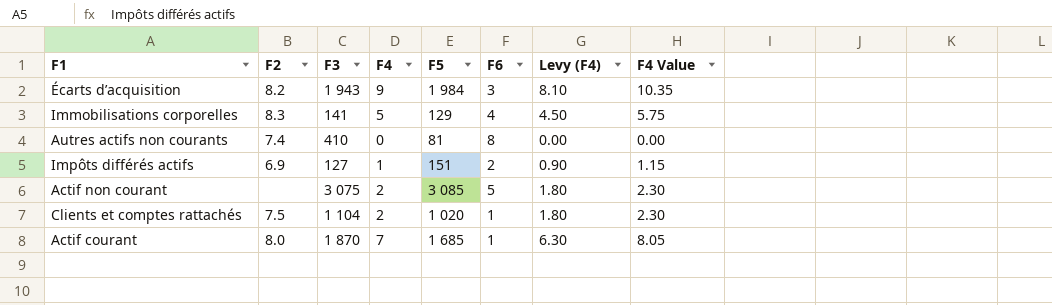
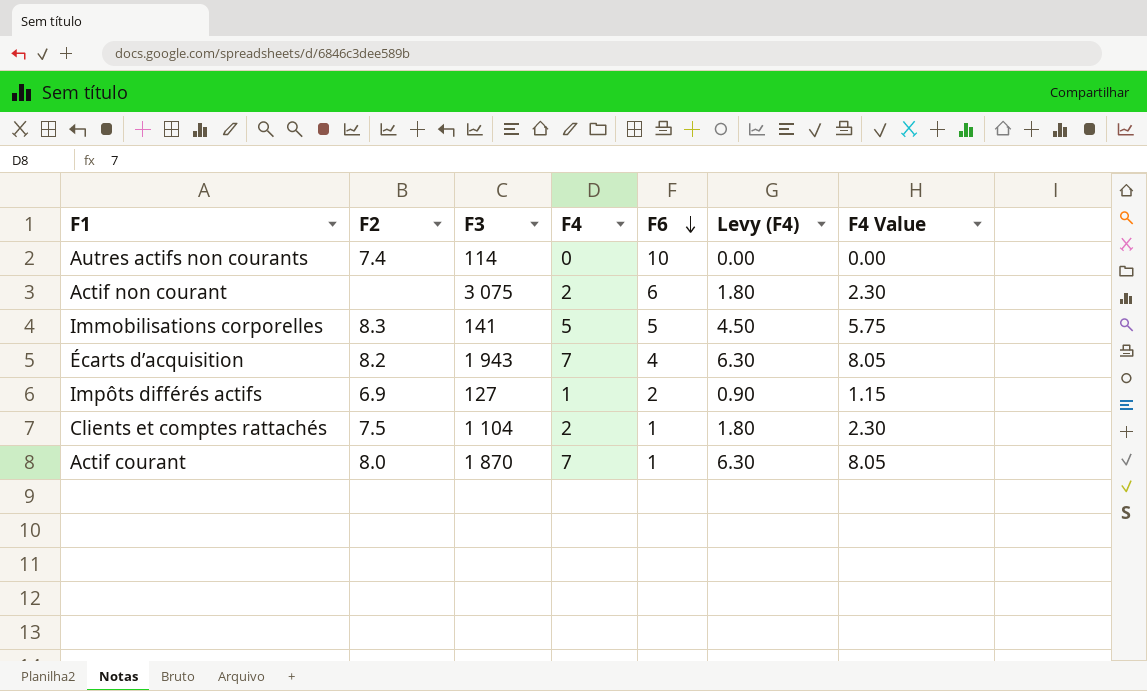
row order: none -> F6 descending
column F5 | position: 5 -> none
Autres actifs non courants | F3: 410 -> 114
Autres actifs non courants | F6: 8 -> 10
Actif non courant | F6: 5 -> 6
Immobilisations corporelles | F6: 4 -> 5
Écarts d’acquisition | F4: 9 -> 7
Écarts d’acquisition | F6: 3 -> 4
Écarts d’acquisition | Levy (F4): 8.10 -> 6.30
Écarts d’acquisition | F4 Value: 10.35 -> 8.05

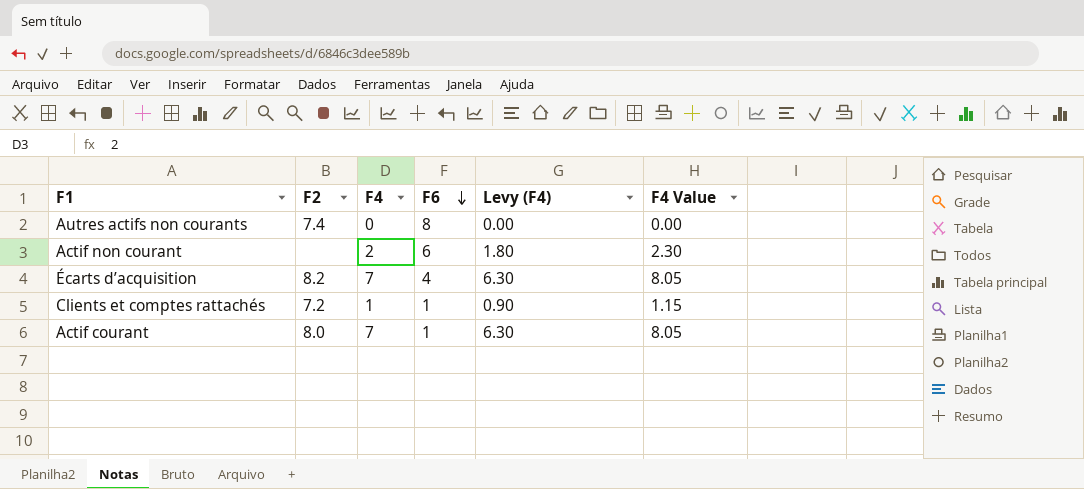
column F3 | position: 3 -> none
row Immobilisations corporelles: 8.3 | 141 | 5 | 5 | 4.50 | 5.75 -> none
row Impôts différés actifs: 6.9 | 127 | 1 | 2 | 0.90 | 1.15 -> none
Autres actifs non courants | F6: 10 -> 8
Clients et comptes rattachés | F2: 7.5 -> 7.2
Clients et comptes rattachés | F4: 2 -> 1
Clients et comptes rattachés | Levy (F4): 1.80 -> 0.90
Clients et comptes rattachés | F4 Value: 2.30 -> 1.15

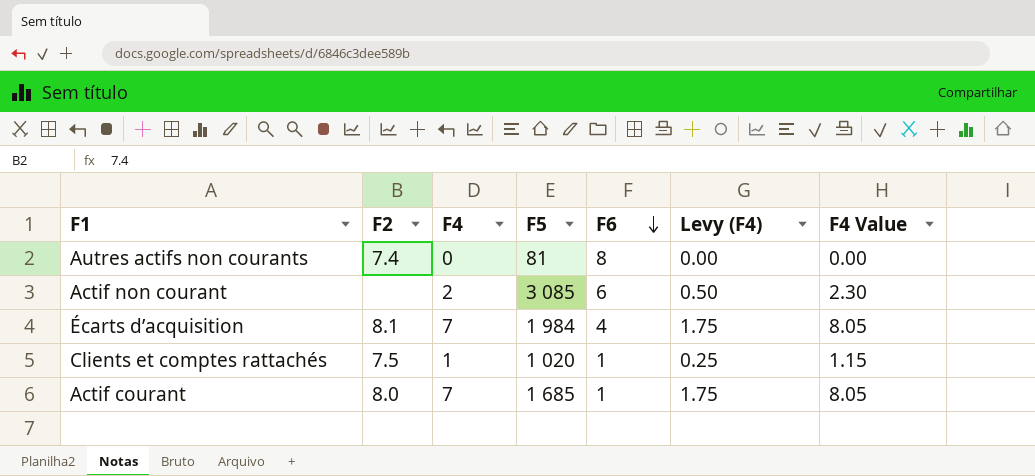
column F5 | position: none -> 4
column Levy (F4) | formula: [F4] * 0.9 -> [F4] * 0.25
Écarts d’acquisition | F2: 8.2 -> 8.1
Clients et comptes rattachés | F2: 7.2 -> 7.5

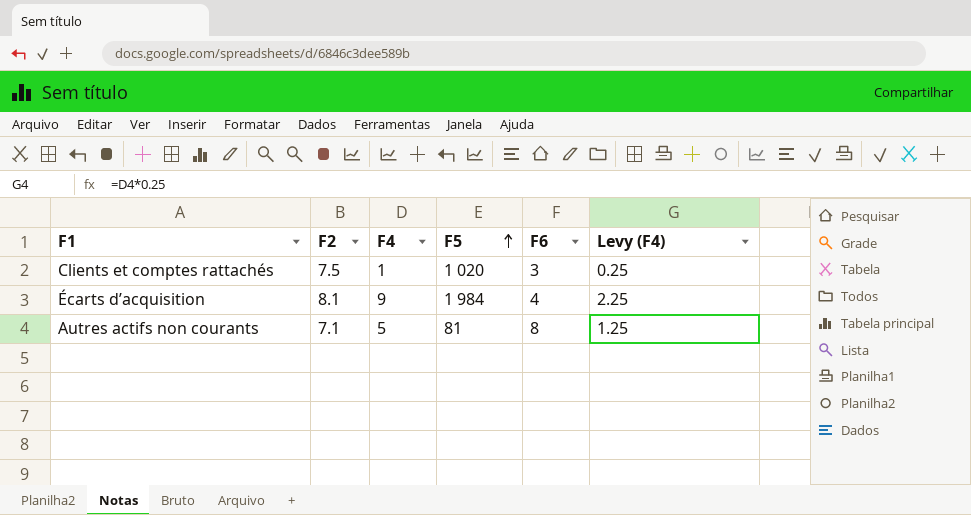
row order: F6 descending -> F5 ascending
column F4 Value | formula: [F4] * 1.15 -> none
row Actif non courant: none | 2 | 3 085 | 6 | 0.50 | 2.30 -> none
row Actif courant: 8.0 | 7 | 1 685 | 1 | 1.75 | 8.05 -> none
Clients et comptes rattachés | F6: 1 -> 3
Écarts d’acquisition | F4: 7 -> 9
Écarts d’acquisition | Levy (F4): 1.75 -> 2.25
Autres actifs non courants | F2: 7.4 -> 7.1
Autres actifs non courants | F4: 0 -> 5
Autres actifs non courants | Levy (F4): 0.00 -> 1.25

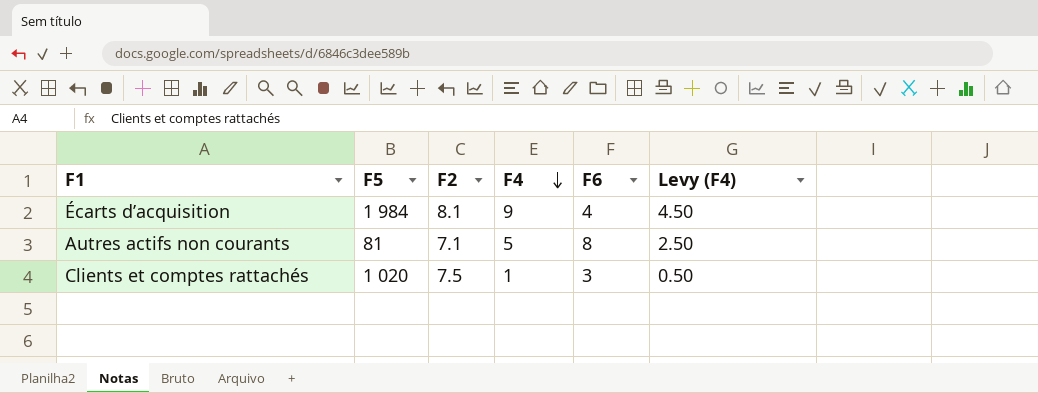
row order: F5 ascending -> F4 descending
column F5 | position: 4 -> 2
column Levy (F4) | formula: [F4] * 0.25 -> [F4] * 0.5

